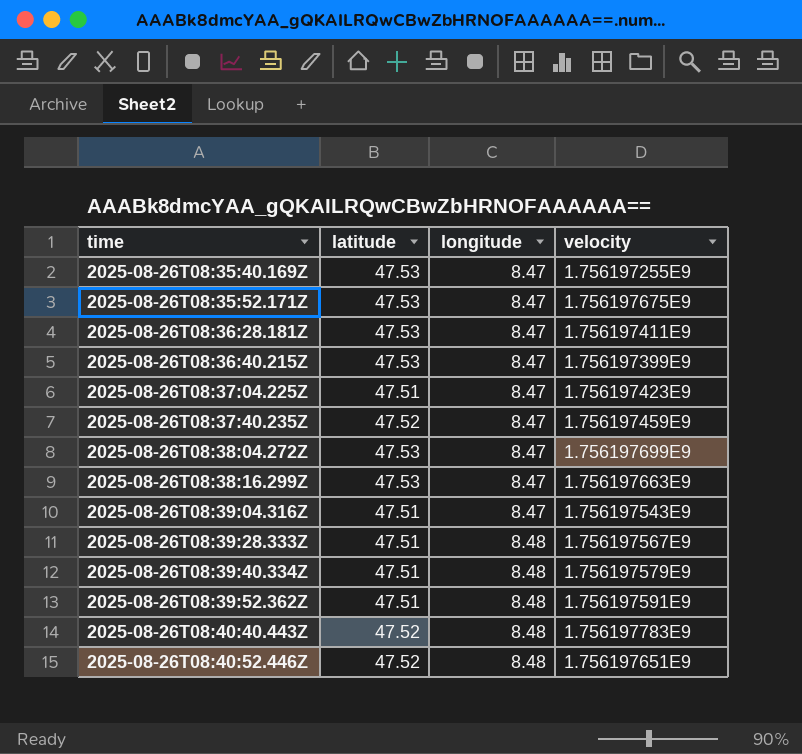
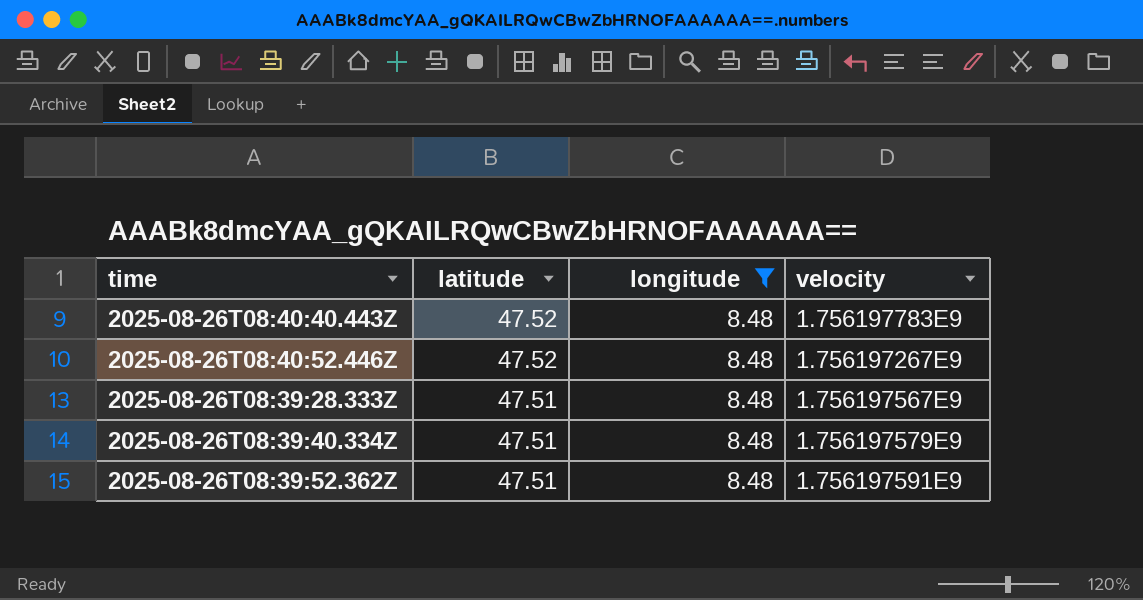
filter: none -> longitude = 8.48
row order: time ascending -> latitude descending
2025-08-26T08:40:52.446Z | velocity: 1.756197651E9 -> 1.756197267E9

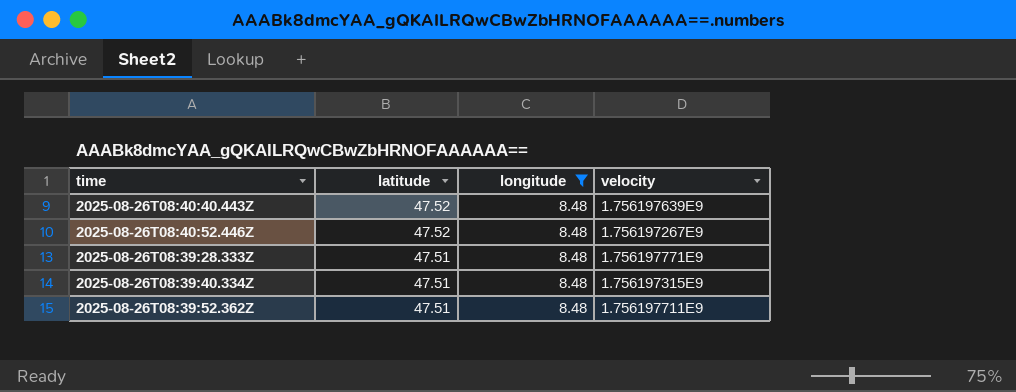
2025-08-26T08:40:40.443Z | velocity: 1.756197783E9 -> 1.756197639E9
2025-08-26T08:39:28.333Z | velocity: 1.756197567E9 -> 1.756197771E9
2025-08-26T08:39:40.334Z | velocity: 1.756197579E9 -> 1.756197315E9
2025-08-26T08:39:52.362Z | velocity: 1.756197591E9 -> 1.756197711E9

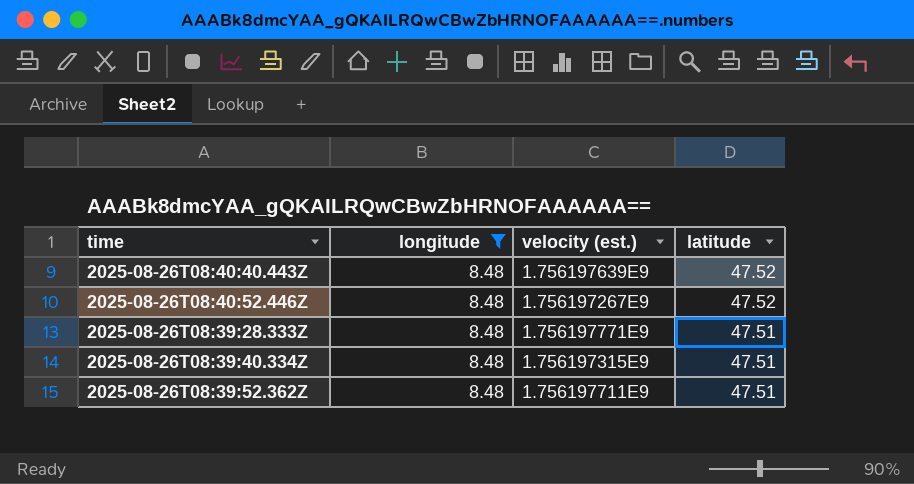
column name: velocity -> velocity (est.)
column latitude | position: 2 -> 4

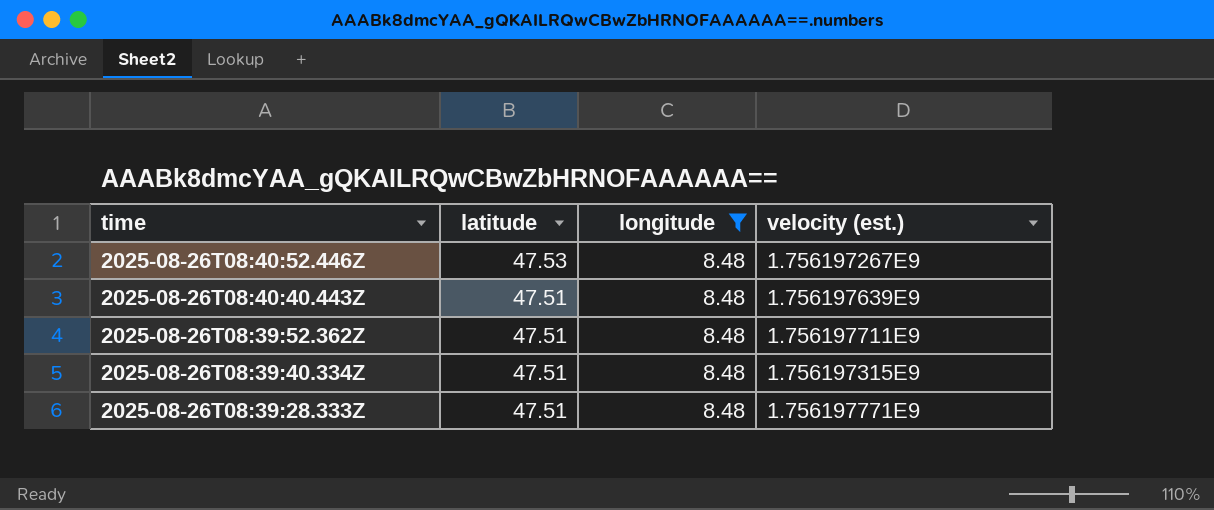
row order: latitude descending -> time descending
column latitude | position: 4 -> 2
2025-08-26T08:40:52.446Z | latitude: 47.52 -> 47.53
2025-08-26T08:40:40.443Z | latitude: 47.52 -> 47.51

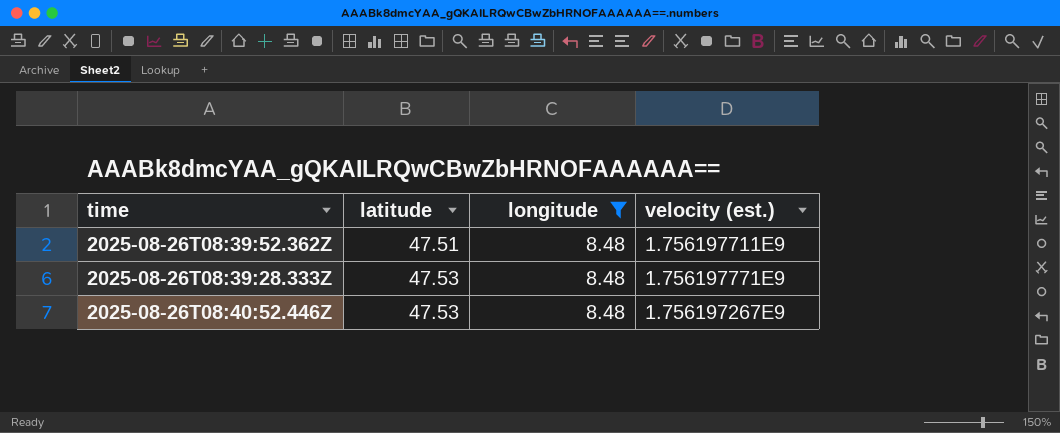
row order: time descending -> latitude ascending
row 2025-08-26T08:40:40.443Z: 47.51 | 8.48 | 1.756197639E9 -> none
row 2025-08-26T08:39:40.334Z: 47.51 | 8.48 | 1.756197315E9 -> none
2025-08-26T08:39:28.333Z | latitude: 47.51 -> 47.53

